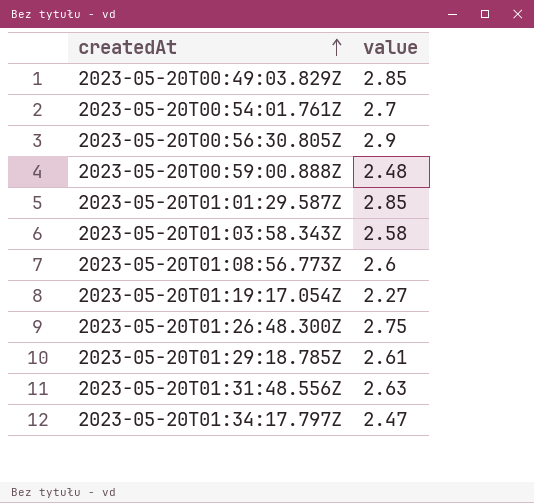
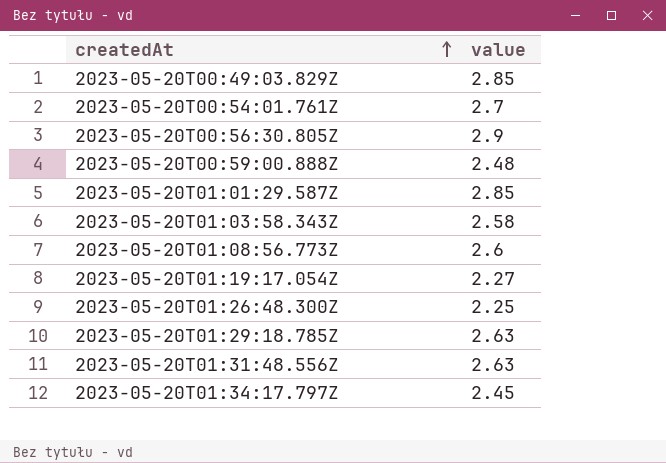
2023-05-20T01:26:48.300Z | value: 2.75 -> 2.25
2023-05-20T01:29:18.785Z | value: 2.61 -> 2.63
2023-05-20T01:34:17.797Z | value: 2.47 -> 2.45

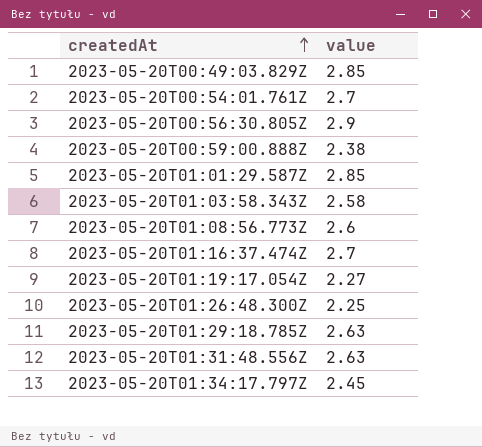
2023-05-20T00:59:00.888Z | value: 2.48 -> 2.38
row 2023-05-20T01:16:37.474Z: none -> 2.7

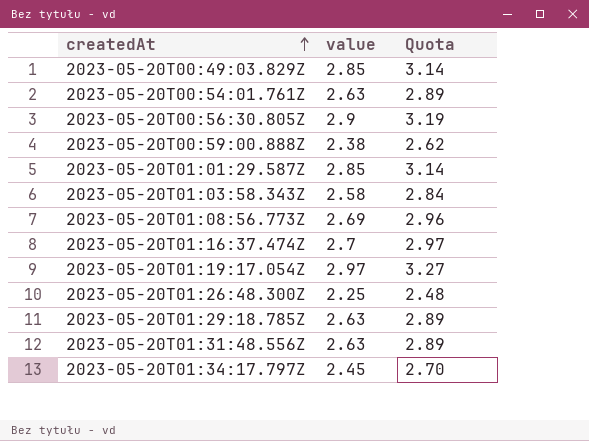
column Quota | formula: none -> [value] * 1.1
2023-05-20T00:54:01.761Z | value: 2.7 -> 2.63
2023-05-20T01:08:56.773Z | value: 2.6 -> 2.69
2023-05-20T01:19:17.054Z | value: 2.27 -> 2.97

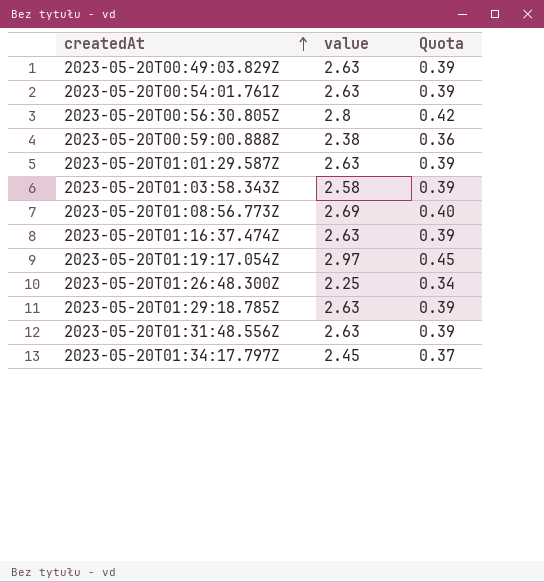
column Quota | formula: [value] * 1.1 -> [value] * 0.15
2023-05-20T00:49:03.829Z | value: 2.85 -> 2.63
2023-05-20T00:56:30.805Z | value: 2.9 -> 2.8
2023-05-20T01:01:29.587Z | value: 2.85 -> 2.63
2023-05-20T01:16:37.474Z | value: 2.7 -> 2.63

